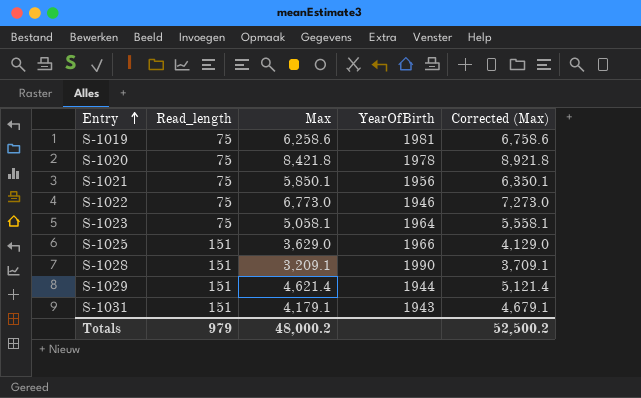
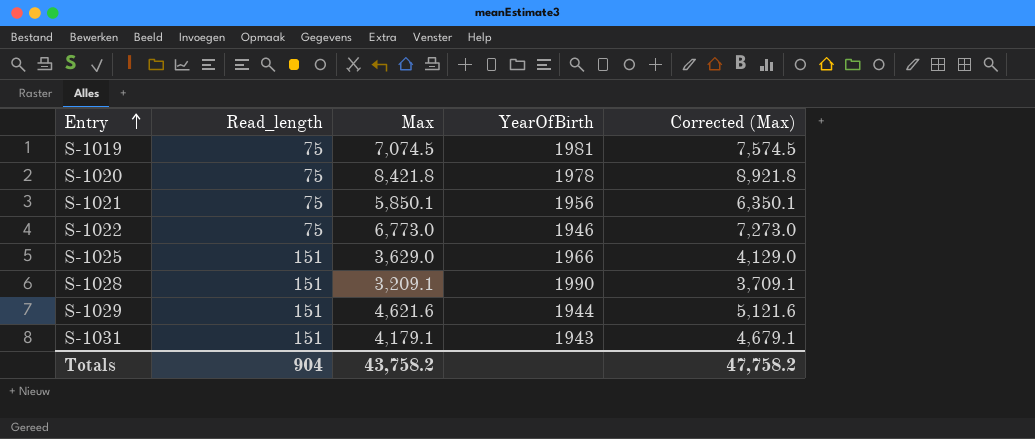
row S-1023: 75 | 5,058.1 | 1964 | 5,558.1 -> none
S-1019 | Max: 6,258.6 -> 7,074.5
S-1019 | Corrected (Max): 6,758.6 -> 7,574.5
S-1029 | Max: 4,621.4 -> 4,621.6
S-1029 | Corrected (Max): 5,121.4 -> 5,121.6
Totals | Read_length: 979 -> 904
Totals | Max: 48,000.2 -> 43,758.2
Totals | Corrected (Max): 52,500.2 -> 47,758.2

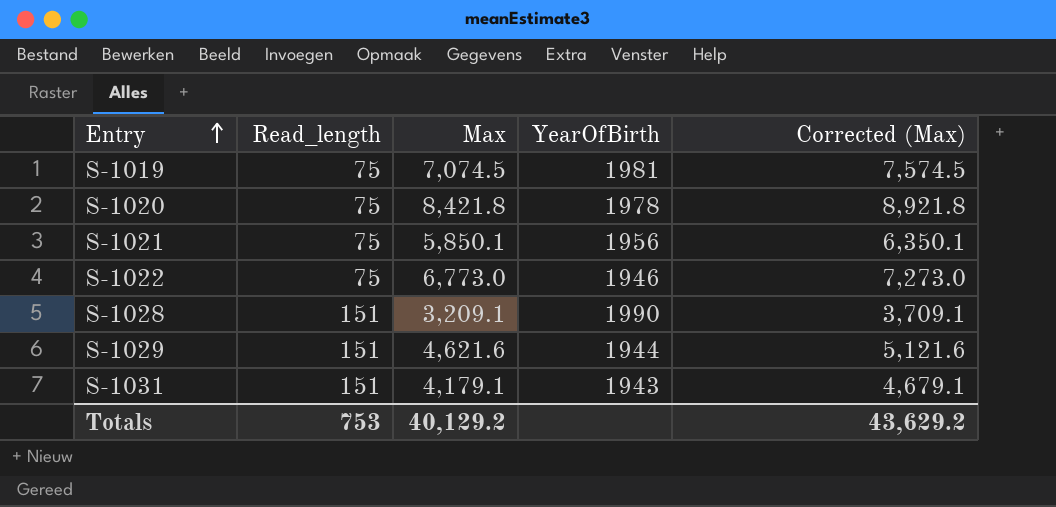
row S-1025: 151 | 3,629.0 | 1966 | 4,129.0 -> none
Totals | Read_length: 904 -> 753
Totals | Max: 43,758.2 -> 40,129.2
Totals | Corrected (Max): 47,758.2 -> 43,629.2

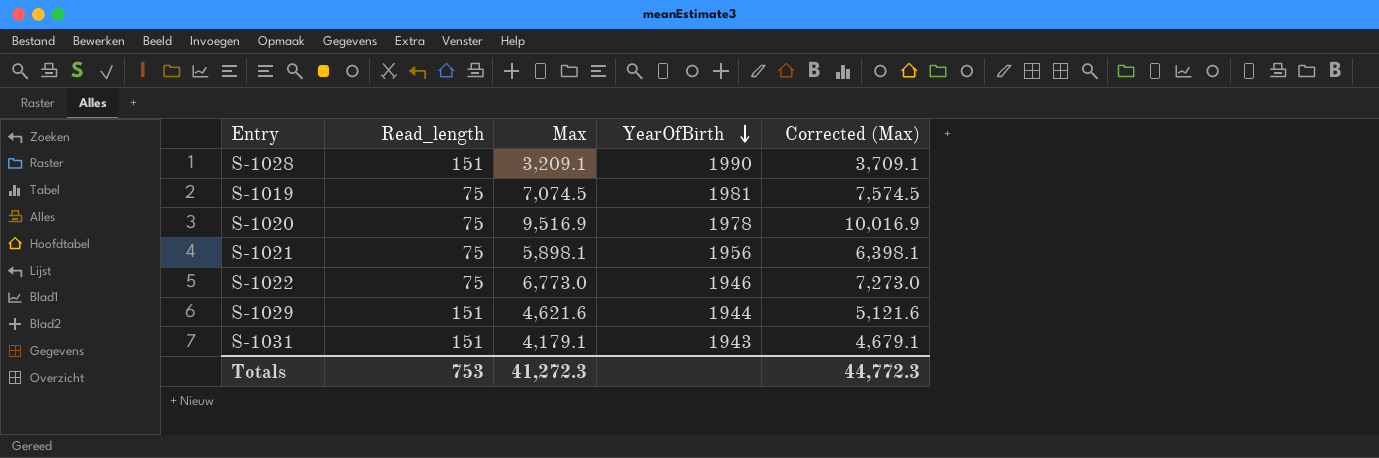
row order: Entry ascending -> YearOfBirth descending
S-1020 | Max: 8,421.8 -> 9,516.9
S-1020 | Corrected (Max): 8,921.8 -> 10,016.9
S-1021 | Max: 5,850.1 -> 5,898.1
S-1021 | Corrected (Max): 6,350.1 -> 6,398.1
Totals | Max: 40,129.2 -> 41,272.3
Totals | Corrected (Max): 43,629.2 -> 44,772.3

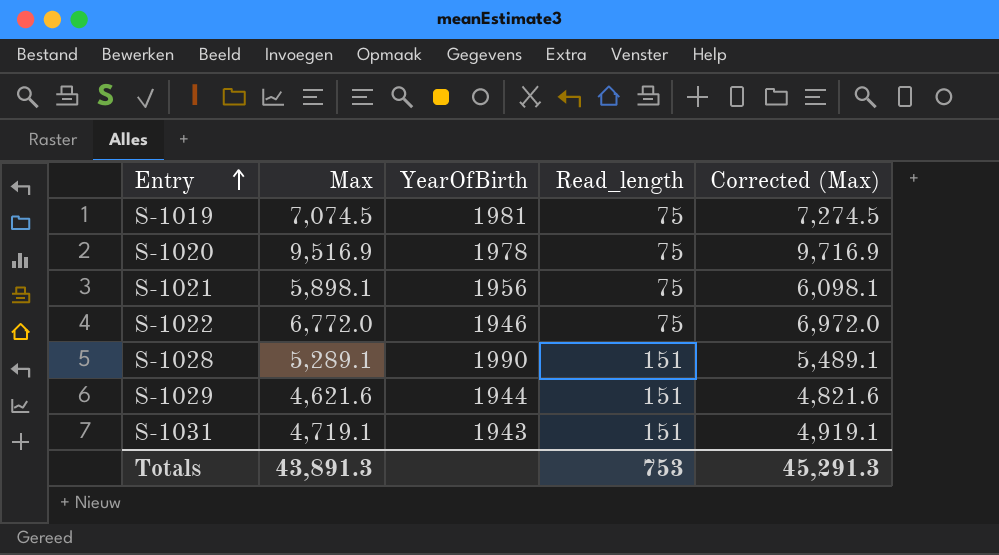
row order: YearOfBirth descending -> Entry ascending
column Read_length | position: 2 -> 4
column Corrected (Max) | formula: [Max] + 500 -> [Max] + 200
S-1022 | Max: 6,773.0 -> 6,772.0
S-1028 | Max: 3,209.1 -> 5,289.1
S-1031 | Max: 4,179.1 -> 4,719.1
Totals | Max: 41,272.3 -> 43,891.3
Totals | Corrected (Max): 44,772.3 -> 45,291.3

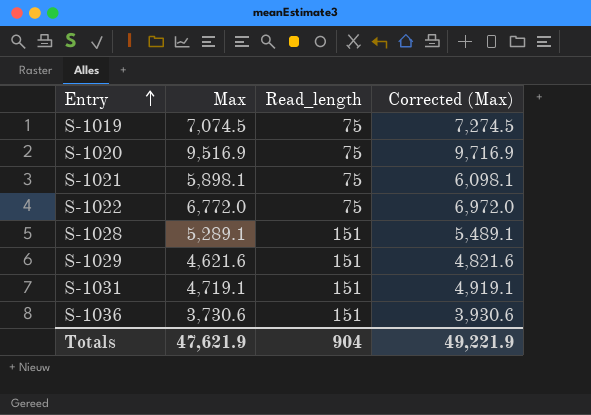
column YearOfBirth | position: 3 -> none
row S-1036: none -> 3,730.6 | 151 | 3,930.6
Totals | Max: 43,891.3 -> 47,621.9
Totals | Read_length: 753 -> 904
Totals | Corrected (Max): 45,291.3 -> 49,221.9

